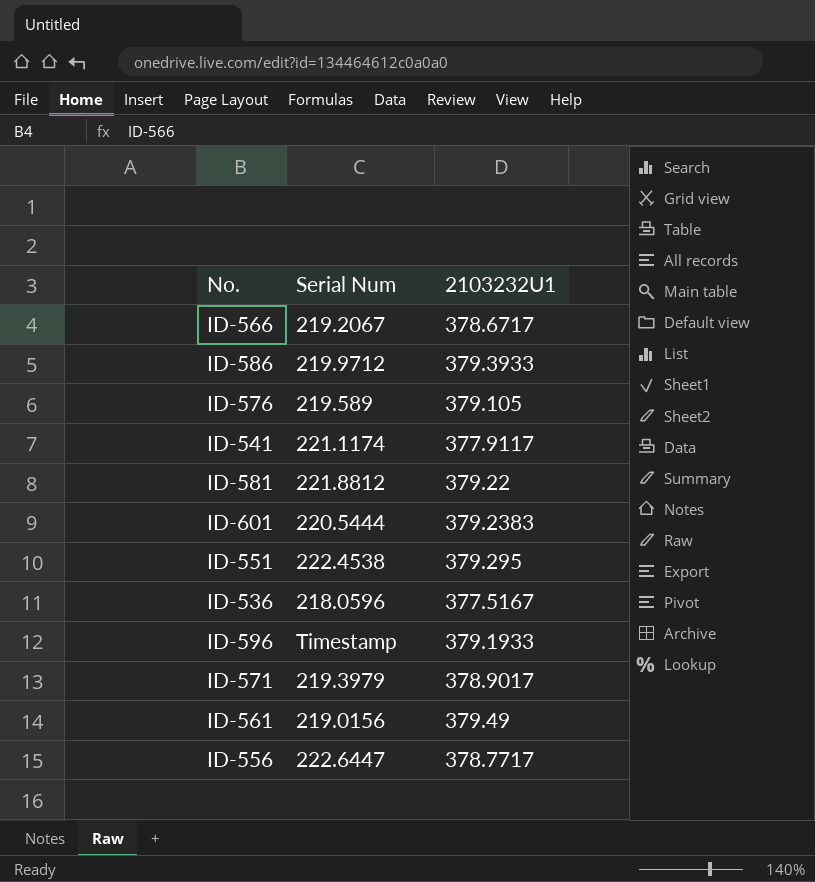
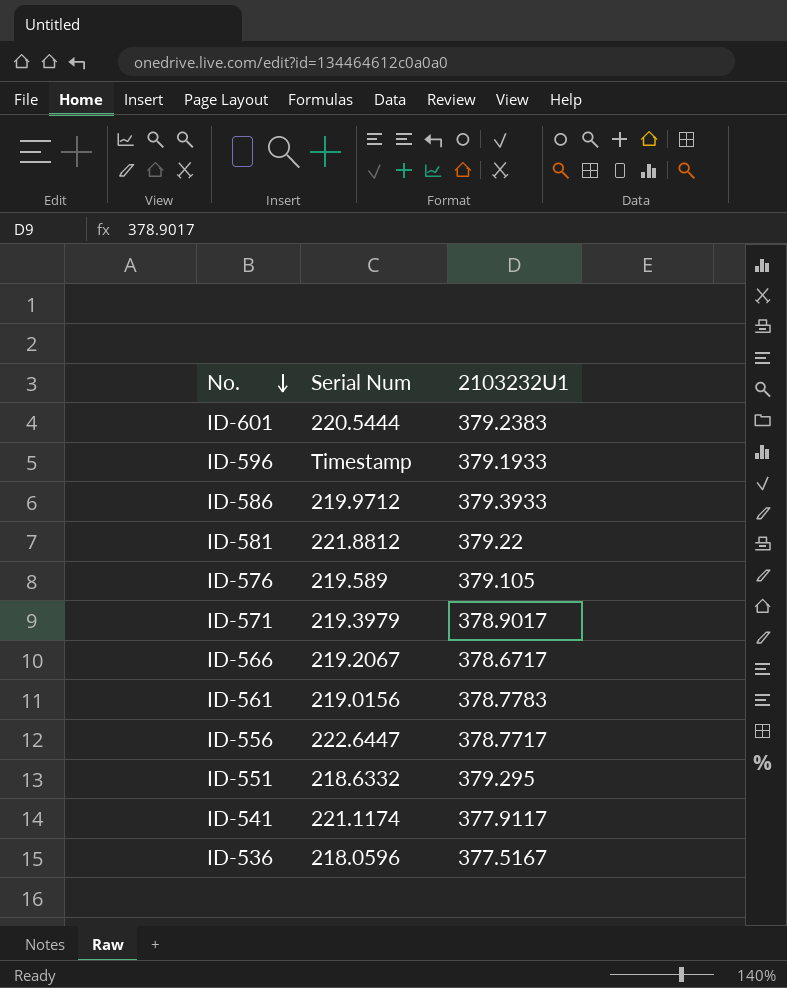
row order: none -> No. descending
ID-561 | 2103232U1: 379.49 -> 378.7783
ID-551 | Serial Num: 222.4538 -> 218.6332

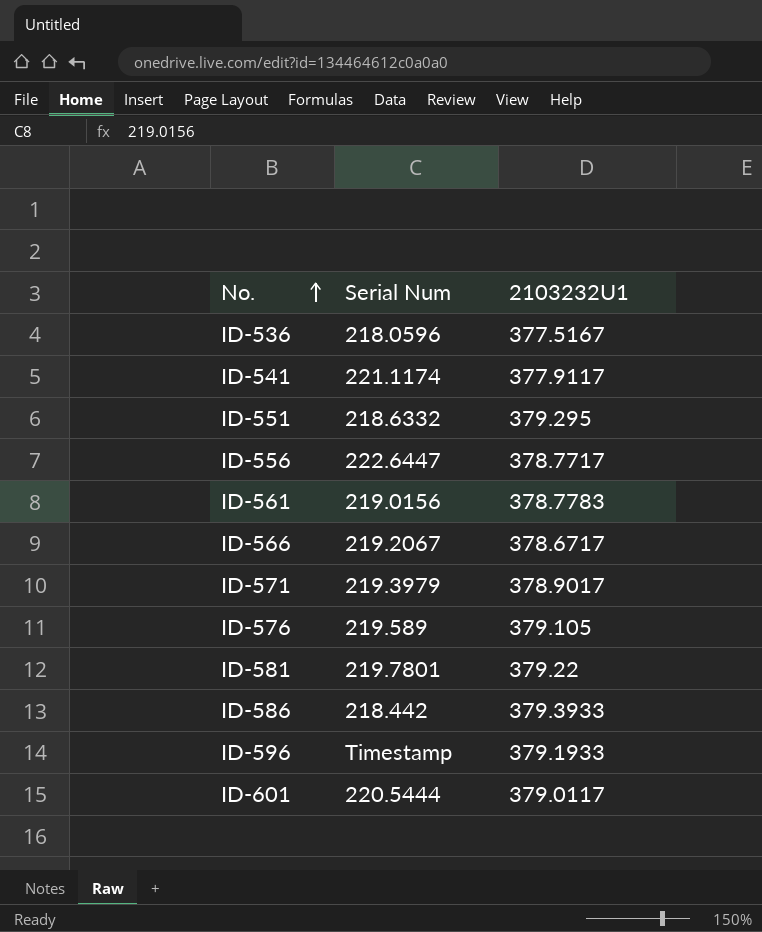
row order: No. descending -> No. ascending
ID-581 | Serial Num: 221.8812 -> 219.7801
ID-586 | Serial Num: 219.9712 -> 218.442
ID-601 | 2103232U1: 379.2383 -> 379.0117

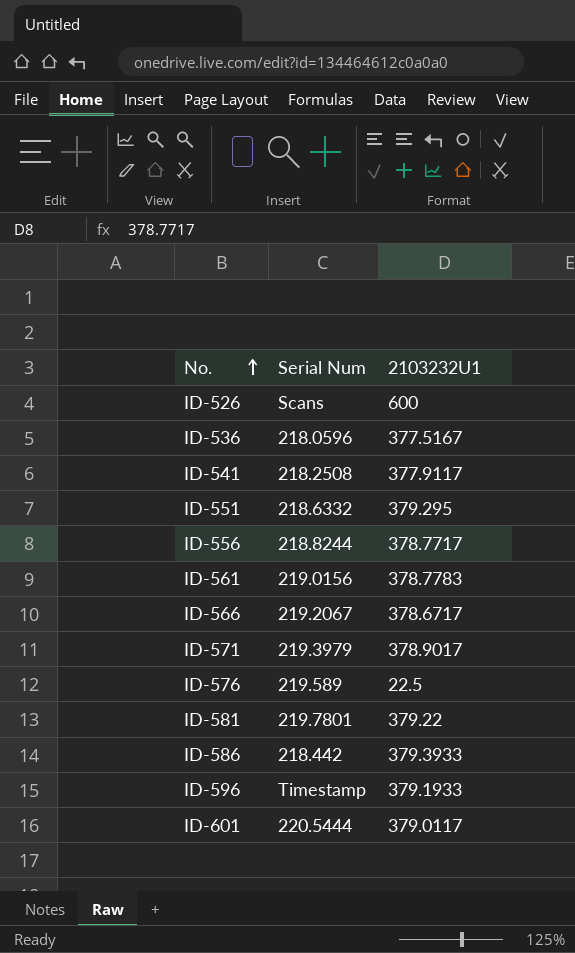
row ID-526: none -> Scans | 600
ID-541 | Serial Num: 221.1174 -> 218.2508
ID-556 | Serial Num: 222.6447 -> 218.8244
ID-576 | 2103232U1: 379.105 -> 22.5

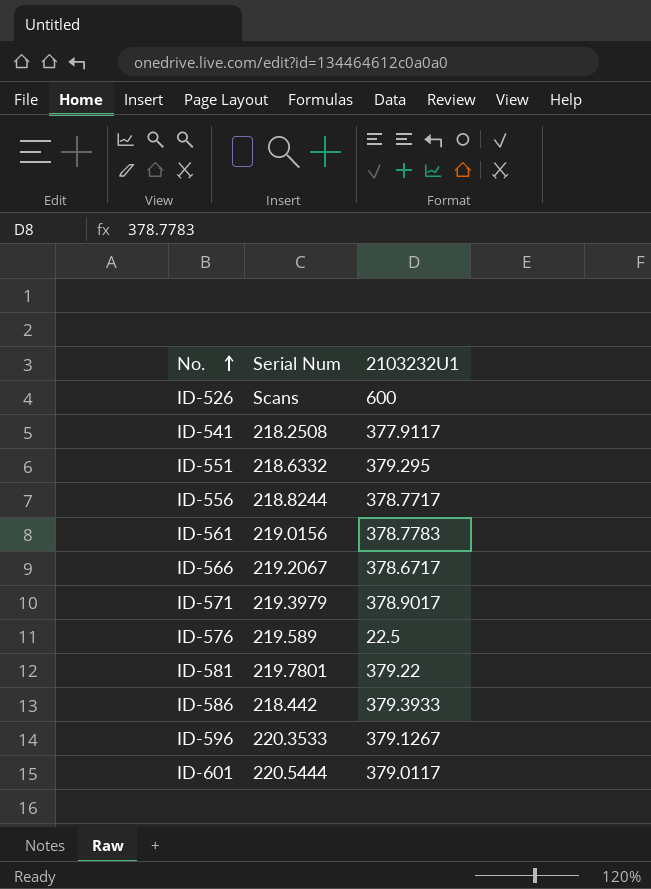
row ID-536: 218.0596 | 377.5167 -> none
ID-596 | Serial Num: Timestamp -> 220.3533
ID-596 | 2103232U1: 379.1933 -> 379.1267

